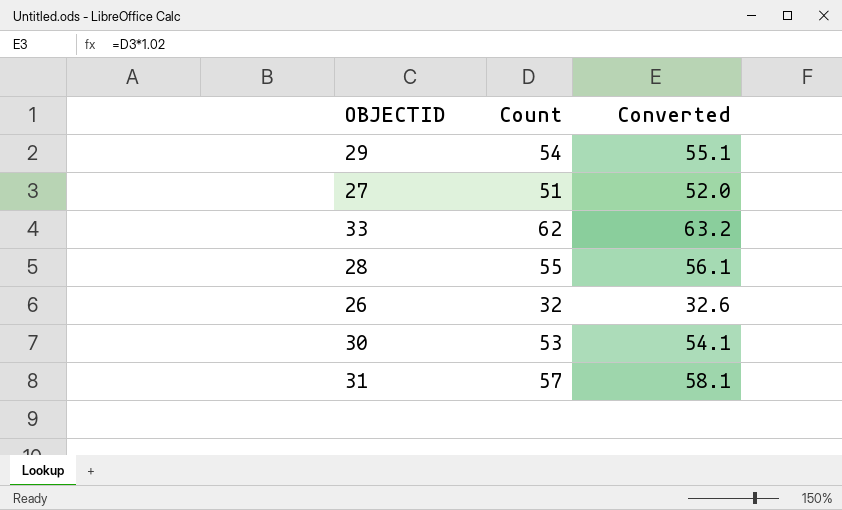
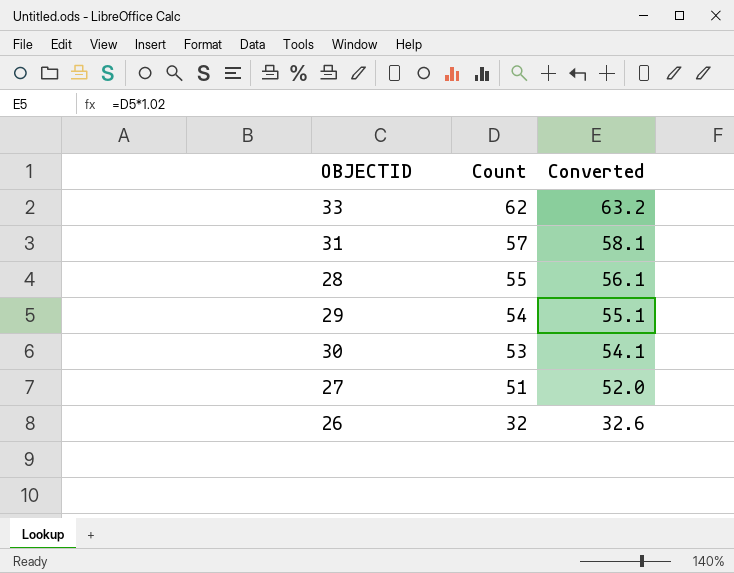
row order: none -> Count descending

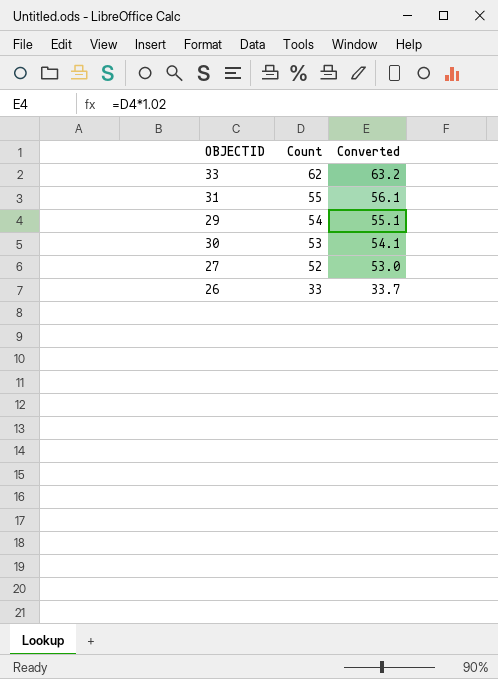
row 28: 55 | 56.1 -> none
31 | Count: 57 -> 55
31 | Converted: 58.1 -> 56.1
27 | Count: 51 -> 52
27 | Converted: 52.0 -> 53.0
26 | Count: 32 -> 33
26 | Converted: 32.6 -> 33.7

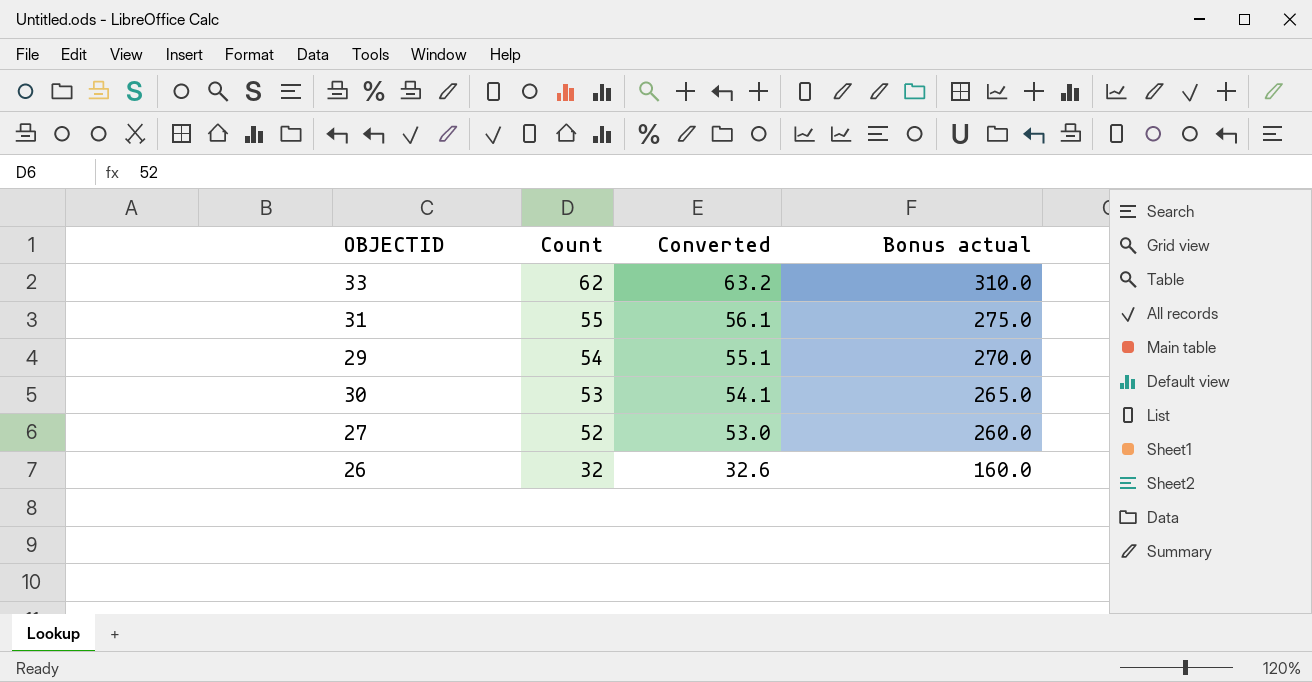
column Bonus actual | formula: none -> [Count] * 5
26 | Count: 33 -> 32
26 | Converted: 33.7 -> 32.6

